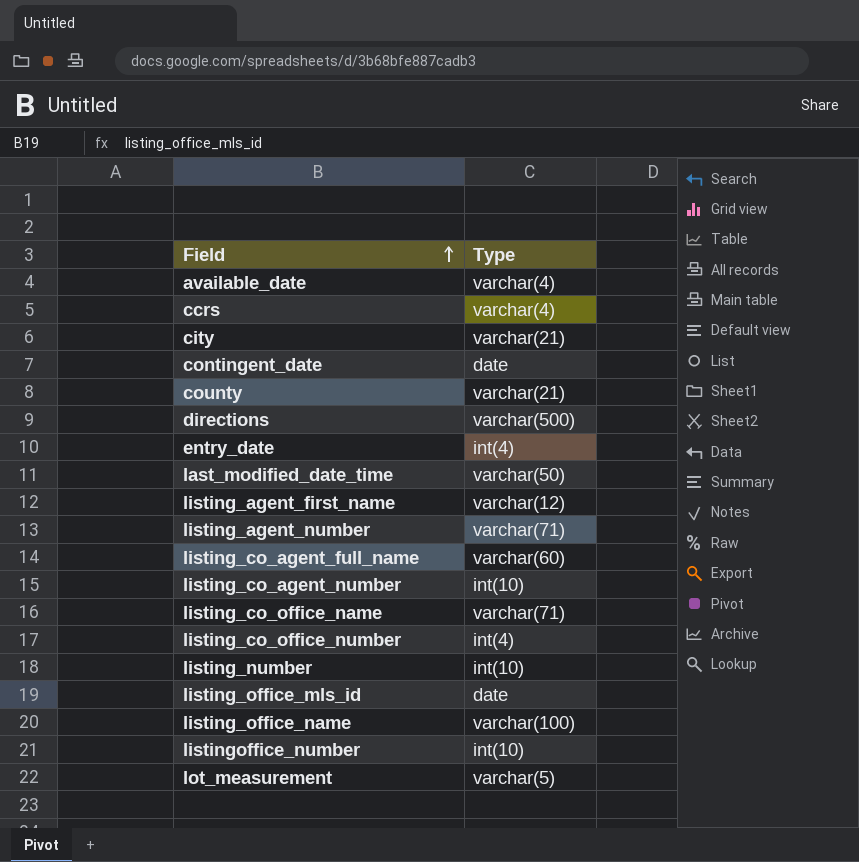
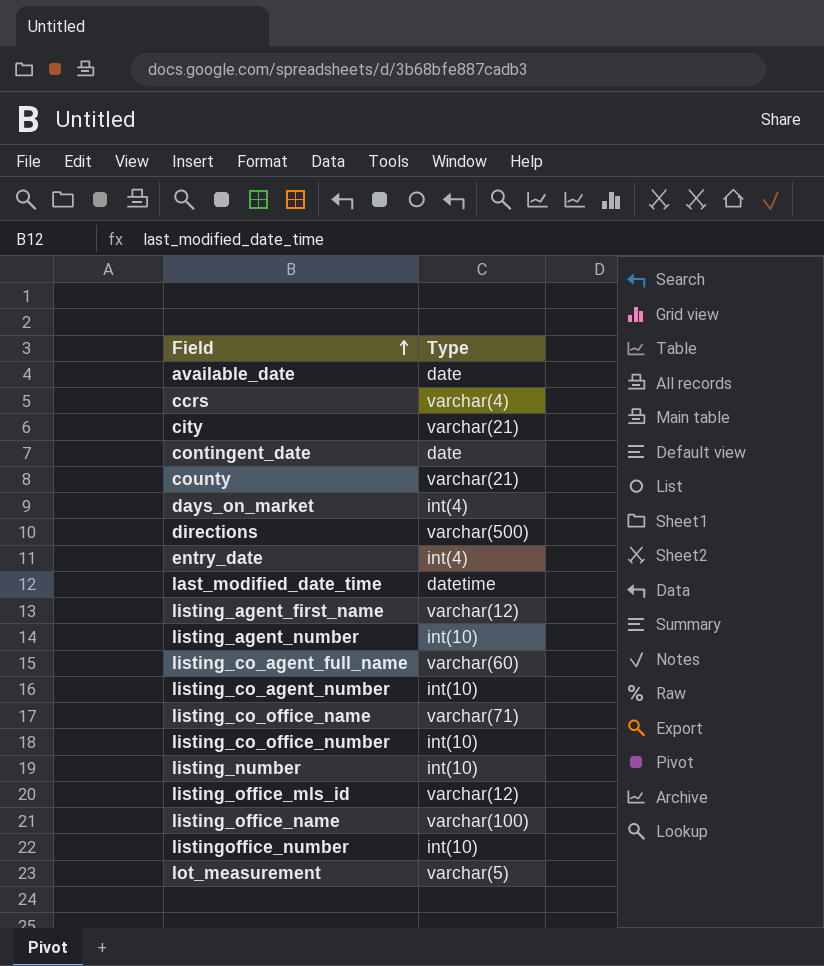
available_date | Type: varchar(4) -> date
row days_on_market: none -> int(4)
last_modified_date_time | Type: varchar(50) -> datetime
listing_agent_number | Type: varchar(71) -> int(10)
listing_co_office_number | Type: int(4) -> int(10)
listing_office_mls_id | Type: date -> varchar(12)

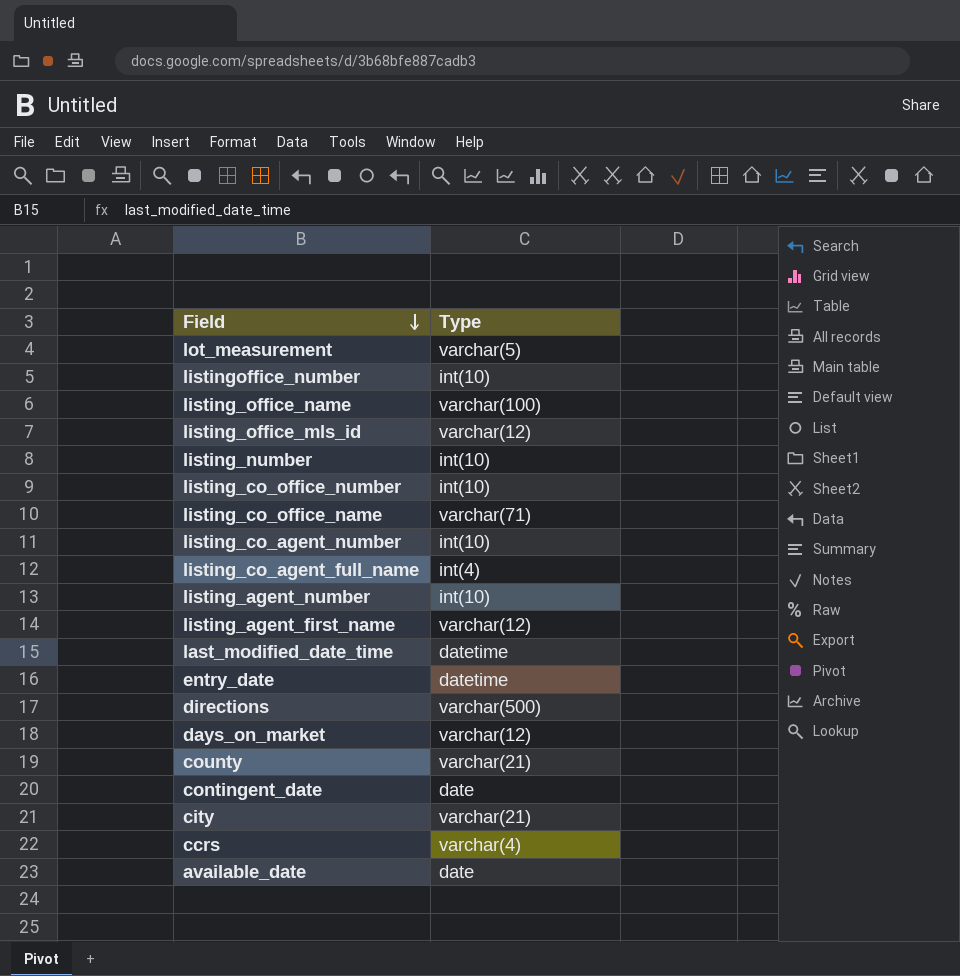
row order: Field ascending -> Field descending
listing_co_agent_full_name | Type: varchar(60) -> int(4)
entry_date | Type: int(4) -> datetime
days_on_market | Type: int(4) -> varchar(12)

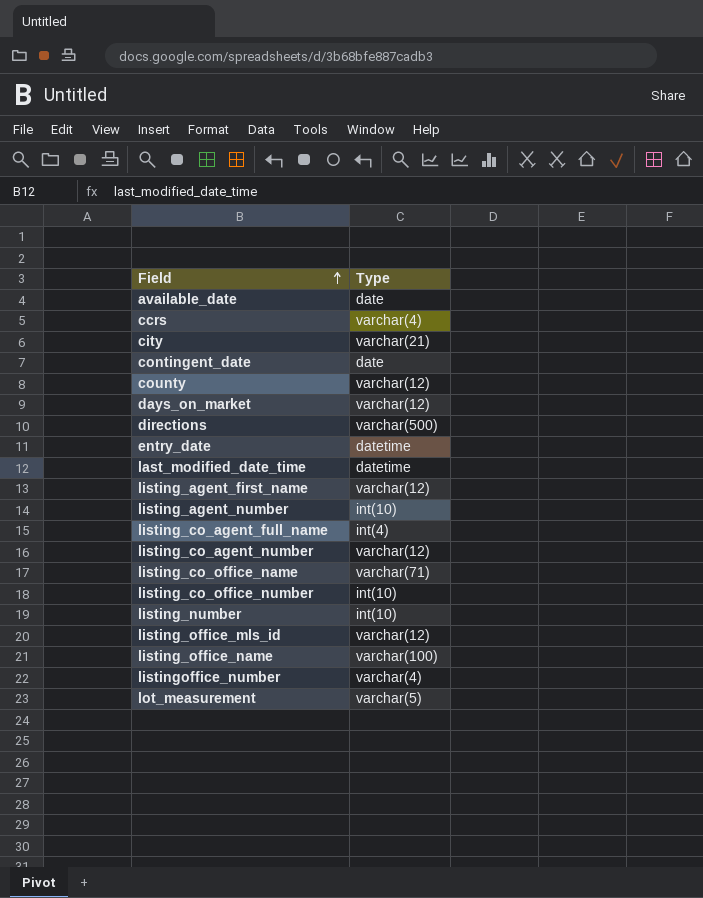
row order: Field descending -> Field ascending
county | Type: varchar(21) -> varchar(12)
listing_co_agent_number | Type: int(10) -> varchar(12)
listingoffice_number | Type: int(10) -> varchar(4)

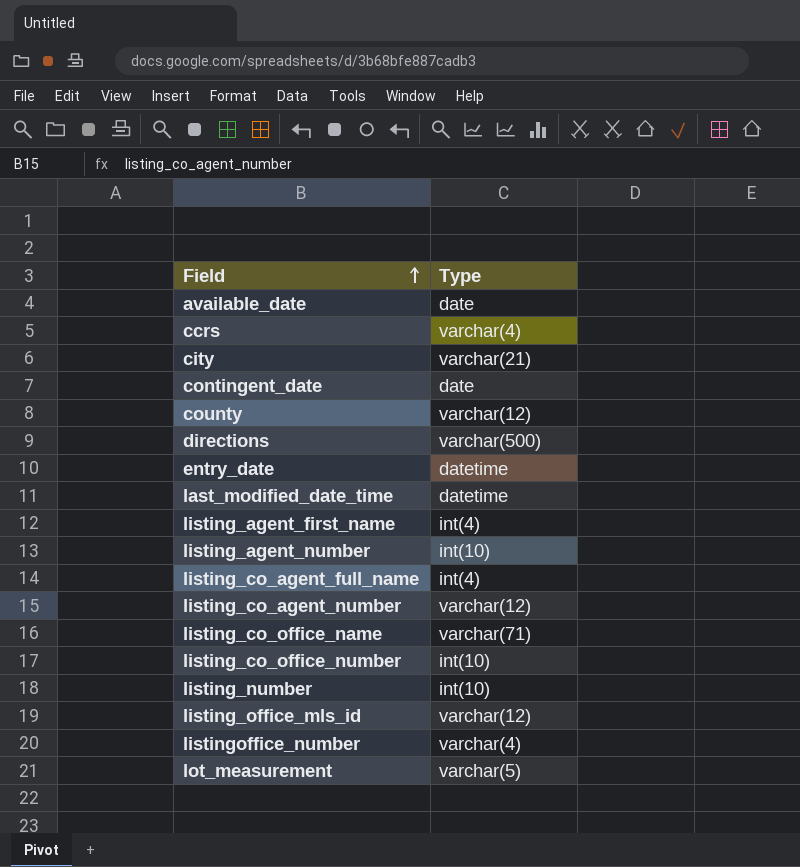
row days_on_market: varchar(12) -> none
row listing_office_name: varchar(100) -> none
listing_agent_first_name | Type: varchar(12) -> int(4)

